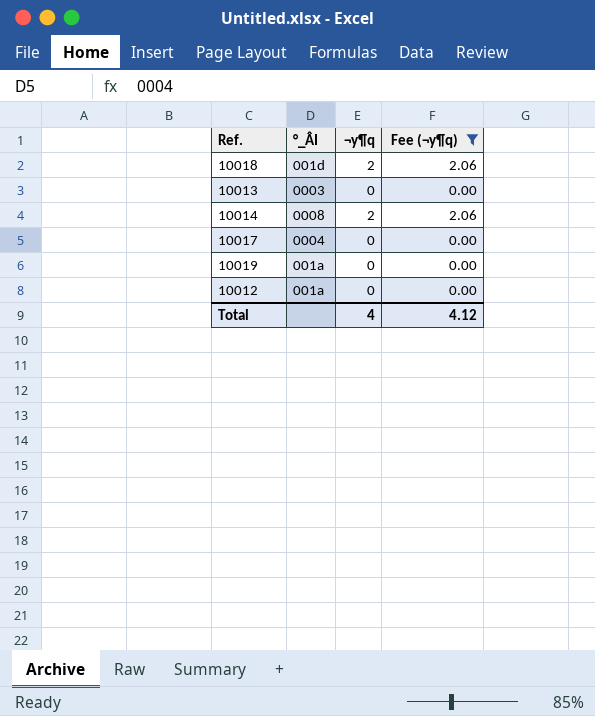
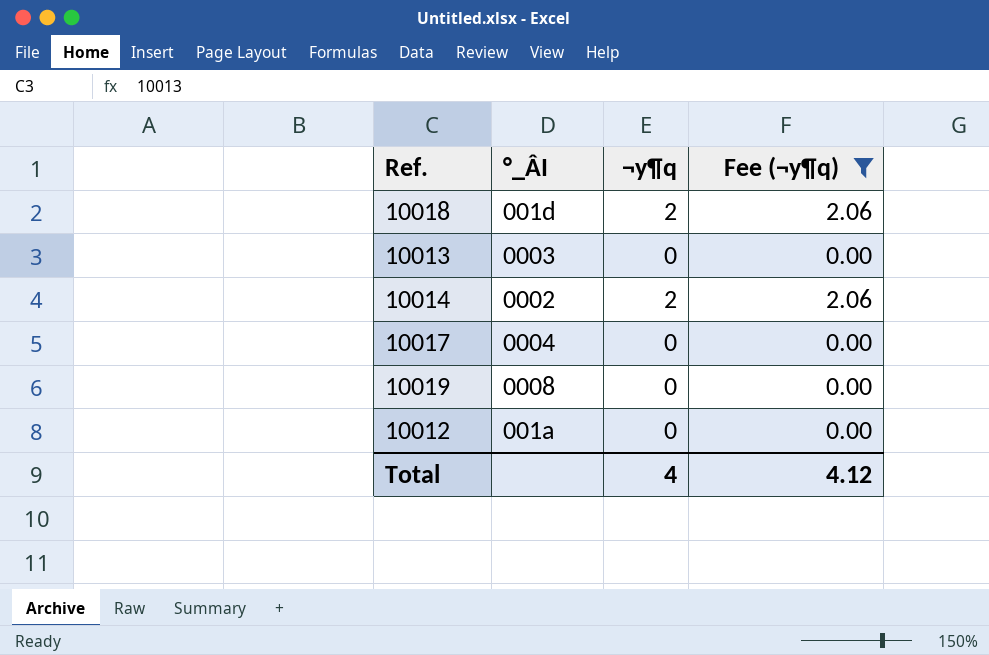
10014 | °_ÂI: 0008 -> 0002
10019 | °_ÂI: 001a -> 0008

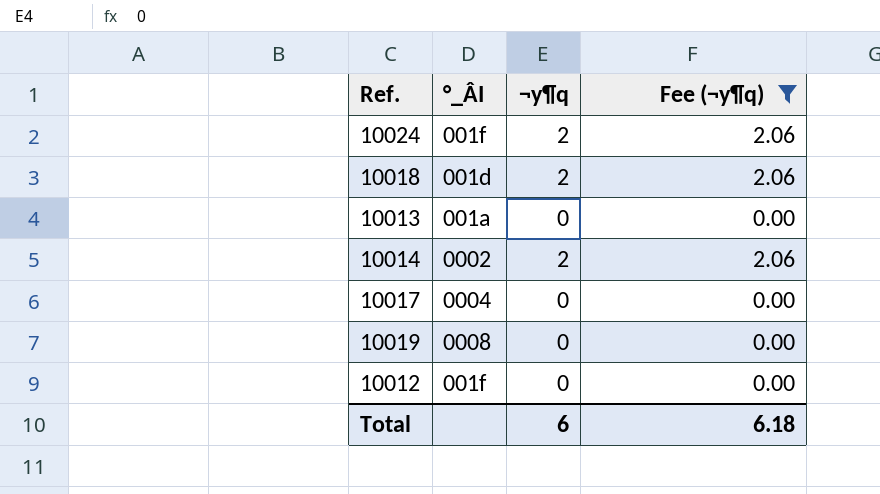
row 10024: none -> 001f | 2 | 2.06
10013 | °_ÂI: 0003 -> 001a
10012 | °_ÂI: 001a -> 001f
Total | ¬y¶q: 4 -> 6
Total | Fee (¬y¶q): 4.12 -> 6.18

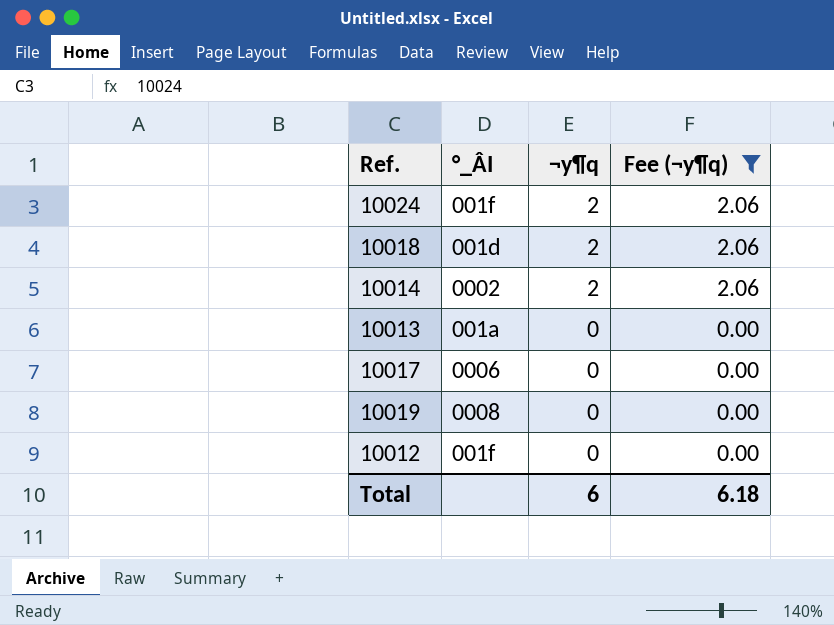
row order: none -> ¬y¶q descending
10017 | °_ÂI: 0004 -> 0006

